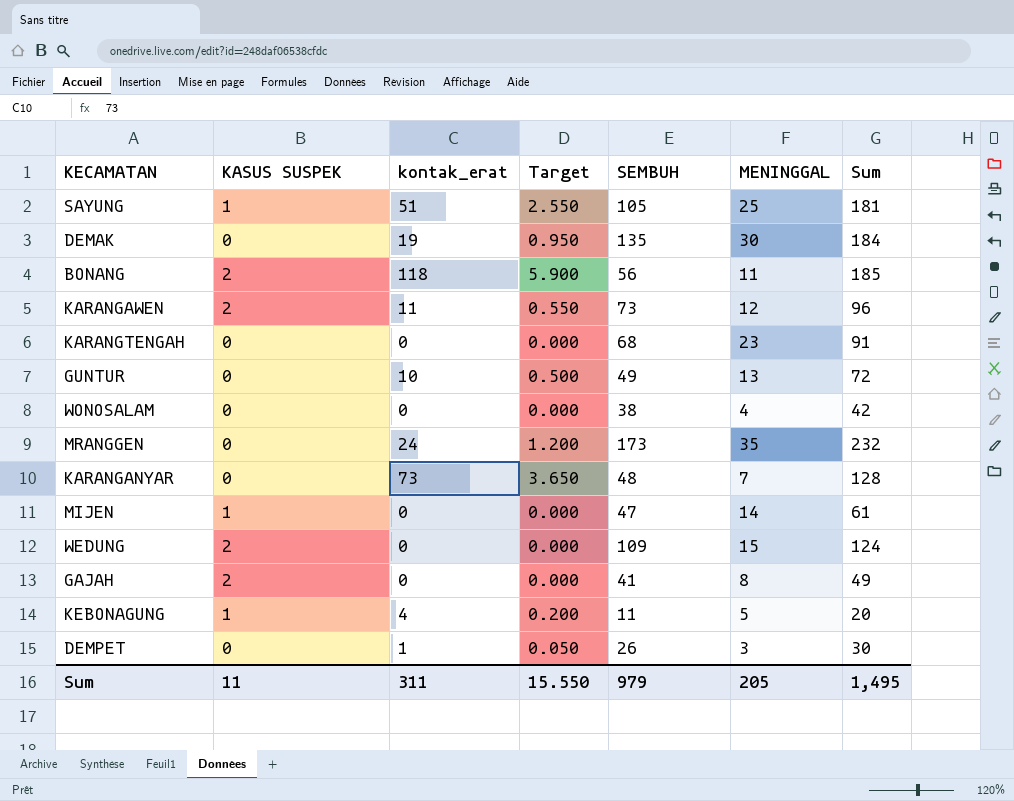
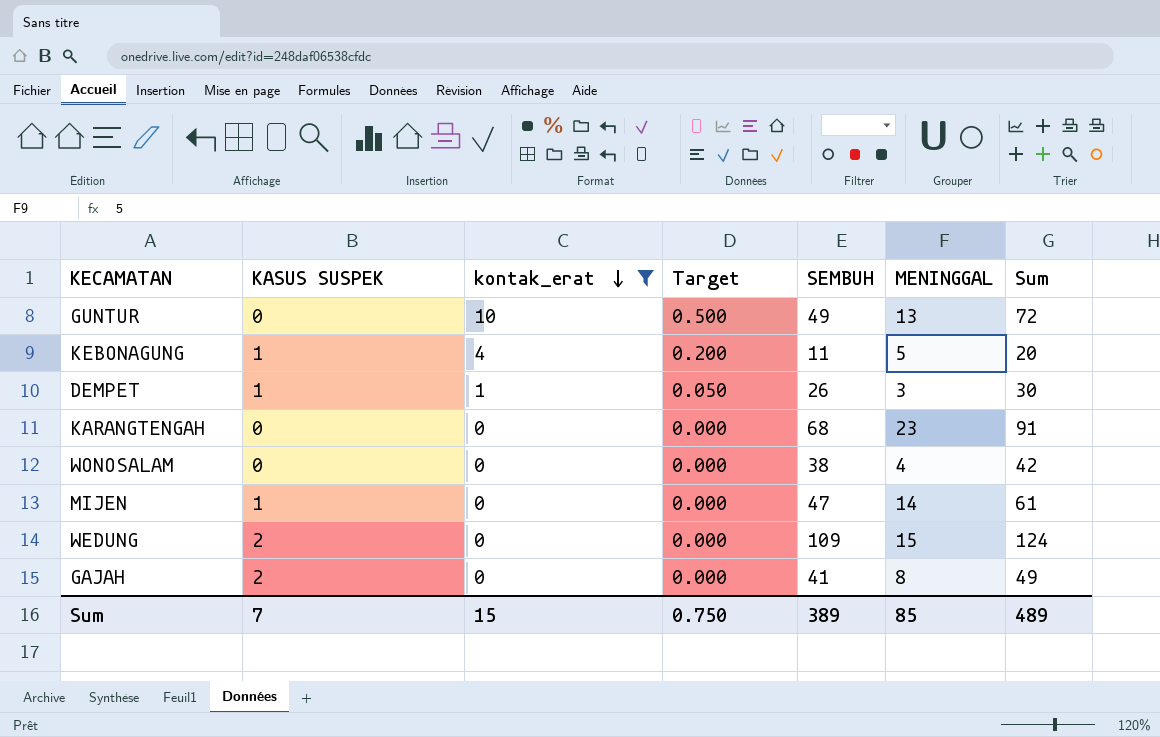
filter: none -> kontak_erat <= 10
row order: none -> kontak_erat descending
DEMPET | KASUS SUSPEK: 0 -> 1
Sum | KASUS SUSPEK: 11 -> 7
Sum | kontak_erat: 311 -> 15
Sum | Target: 15.550 -> 0.750
Sum | SEMBUH: 979 -> 389
Sum | MENINGGAL: 205 -> 85
Sum | Sum: 1,495 -> 489

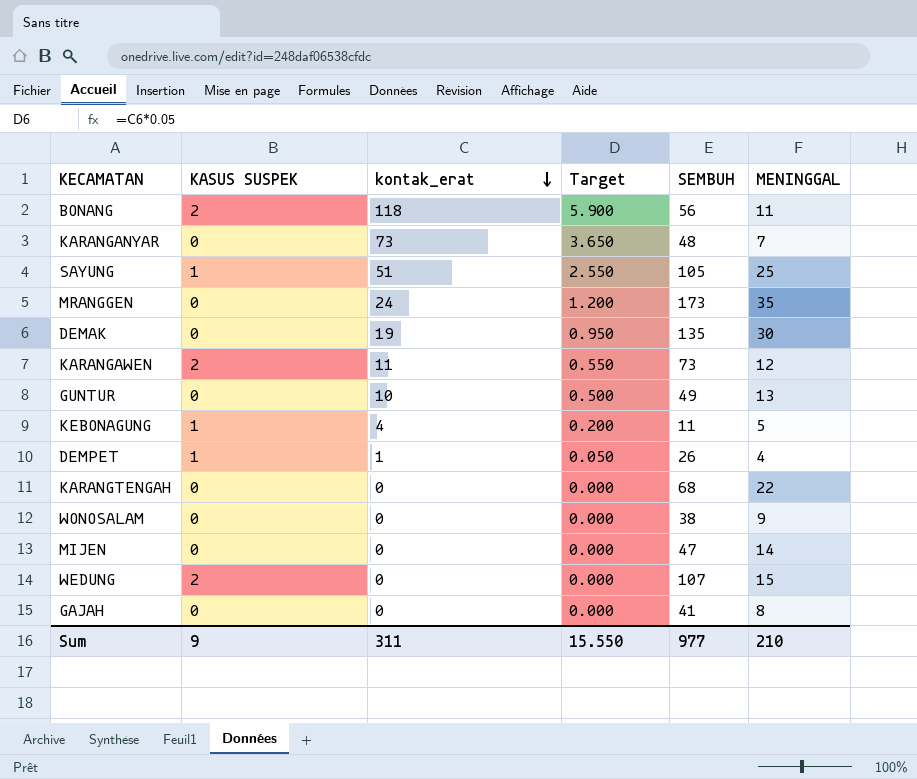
filter: kontak_erat <= 10 -> none
column Sum | formula: [kontak_erat] + [SEMBUH] + [MENINGGAL] -> none
DEMPET | MENINGGAL: 3 -> 4
KARANGTENGAH | MENINGGAL: 23 -> 22
WONOSALAM | MENINGGAL: 4 -> 9
MIJEN | KASUS SUSPEK: 1 -> 0
WEDUNG | SEMBUH: 109 -> 107
GAJAH | KASUS SUSPEK: 2 -> 0
Sum | KASUS SUSPEK: 7 -> 9
Sum | kontak_erat: 15 -> 311
Sum | Target: 0.750 -> 15.550
Sum | SEMBUH: 389 -> 977
Sum | MENINGGAL: 85 -> 210

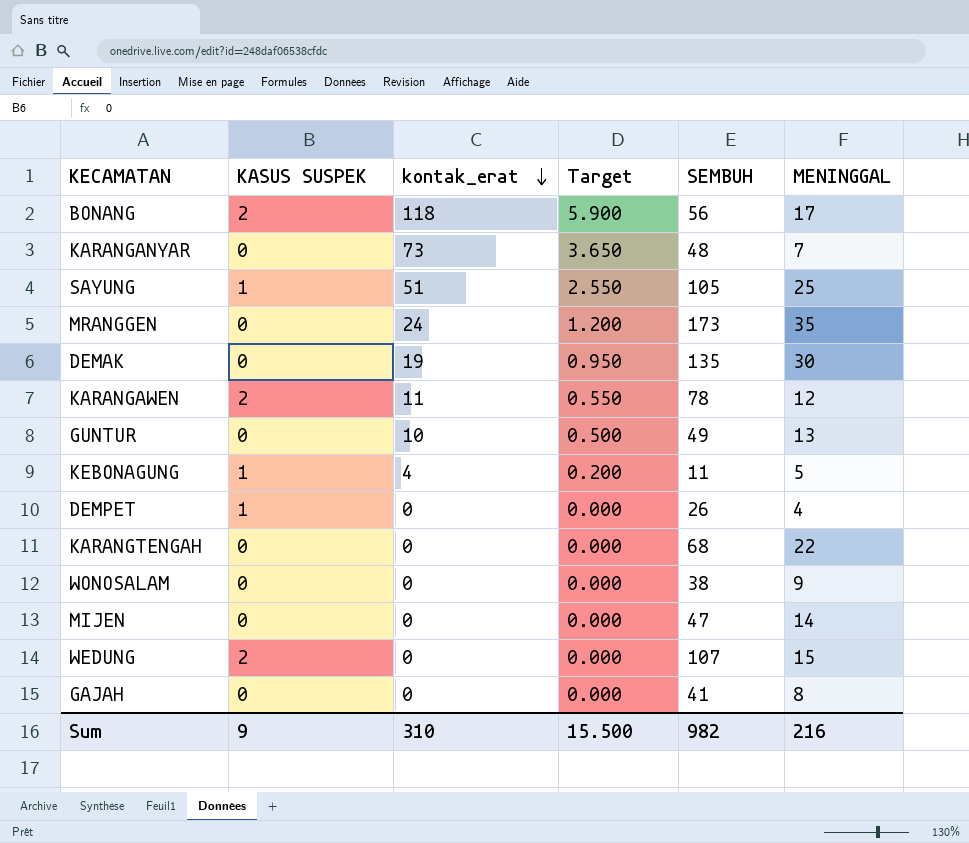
BONANG | MENINGGAL: 11 -> 17
KARANGAWEN | SEMBUH: 73 -> 78
DEMPET | kontak_erat: 1 -> 0
DEMPET | Target: 0.050 -> 0.000
Sum | kontak_erat: 311 -> 310
Sum | Target: 15.550 -> 15.500
Sum | SEMBUH: 977 -> 982
Sum | MENINGGAL: 210 -> 216

